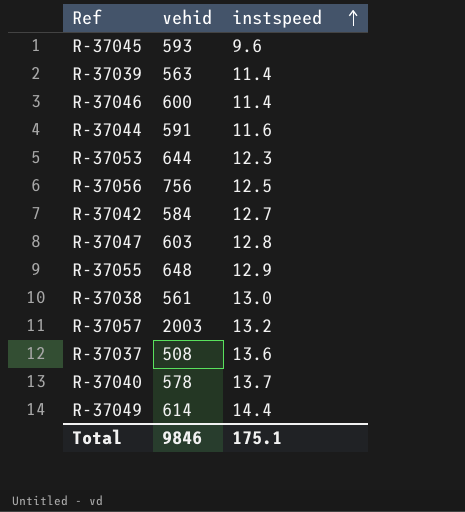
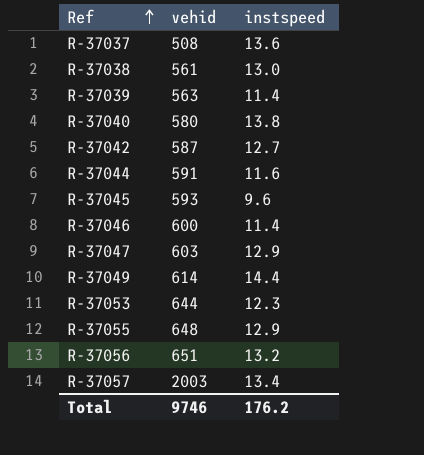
row order: instspeed ascending -> Ref ascending
R-37040 | vehid: 578 -> 580
R-37040 | instspeed: 13.7 -> 13.8
R-37042 | vehid: 584 -> 587
R-37047 | instspeed: 12.8 -> 12.9
R-37056 | vehid: 756 -> 651
R-37056 | instspeed: 12.5 -> 13.2
R-37057 | instspeed: 13.2 -> 13.4
Total | vehid: 9846 -> 9746
Total | instspeed: 175.1 -> 176.2

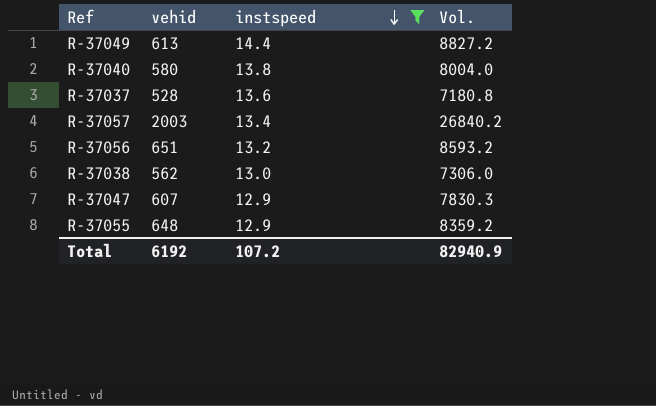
filter: none -> instspeed >= 12.9
row order: Ref ascending -> instspeed descending
column Vol. | formula: none -> [vehid] * [instspeed]
R-37049 | vehid: 614 -> 613
R-37037 | vehid: 508 -> 528
R-37038 | vehid: 561 -> 562
R-37047 | vehid: 603 -> 607
Total | vehid: 9746 -> 6192
Total | instspeed: 176.2 -> 107.2

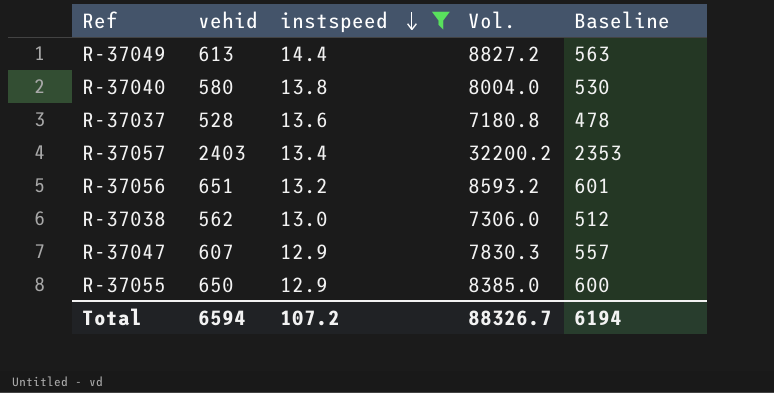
column Baseline | formula: none -> [vehid] - 50
R-37057 | vehid: 2003 -> 2403
R-37057 | Vol.: 26840.2 -> 32200.2
R-37055 | vehid: 648 -> 650
R-37055 | Vol.: 8359.2 -> 8385.0
Total | vehid: 6192 -> 6594
Total | Vol.: 82940.9 -> 88326.7

